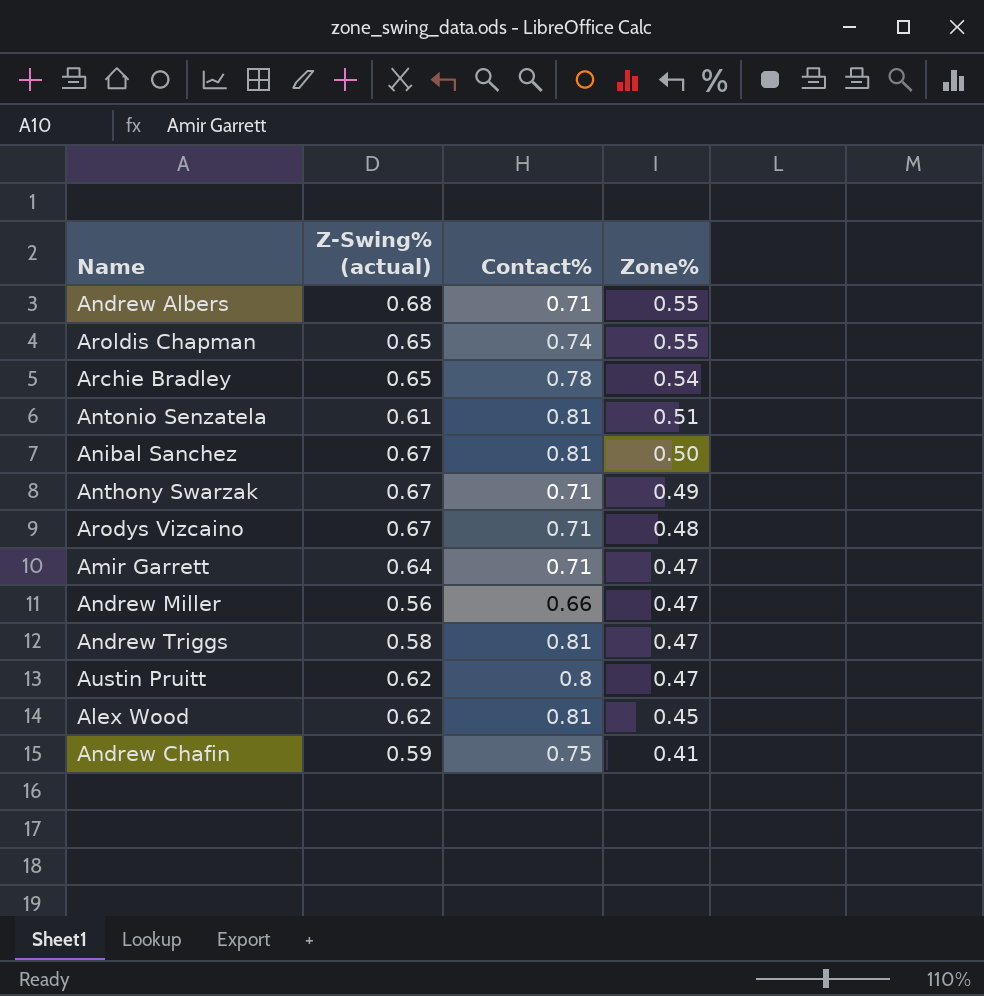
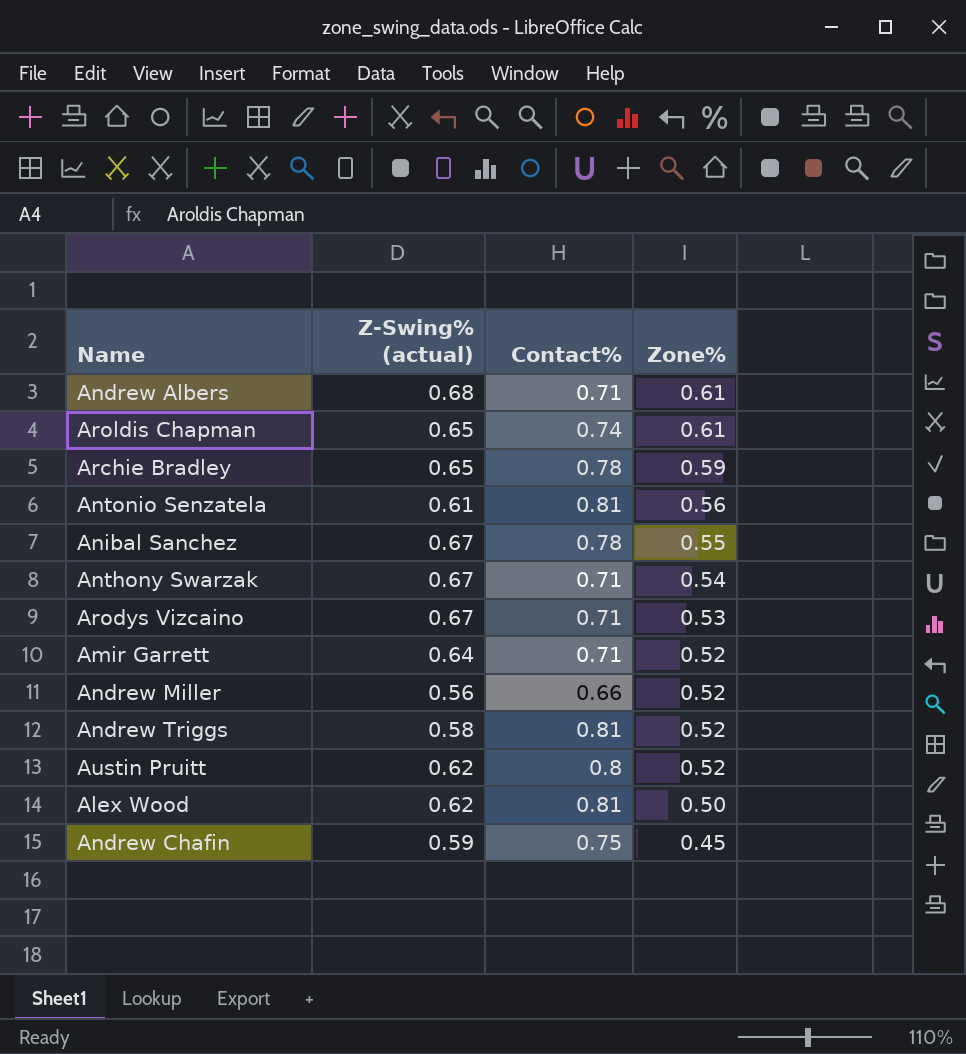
Andrew Albers | Zone%: 0.55 -> 0.61
Aroldis Chapman | Zone%: 0.55 -> 0.61
Archie Bradley | Zone%: 0.54 -> 0.59
Antonio Senzatela | Zone%: 0.51 -> 0.56
Anibal Sanchez | Contact%: 0.81 -> 0.78
Anibal Sanchez | Zone%: 0.50 -> 0.55
Anthony Swarzak | Zone%: 0.49 -> 0.54
Arodys Vizcaino | Zone%: 0.48 -> 0.53
Amir Garrett | Zone%: 0.47 -> 0.52
Andrew Miller | Zone%: 0.47 -> 0.52
Andrew Triggs | Zone%: 0.47 -> 0.52
Austin Pruitt | Zone%: 0.47 -> 0.52
Alex Wood | Zone%: 0.45 -> 0.50
Andrew Chafin | Zone%: 0.41 -> 0.45

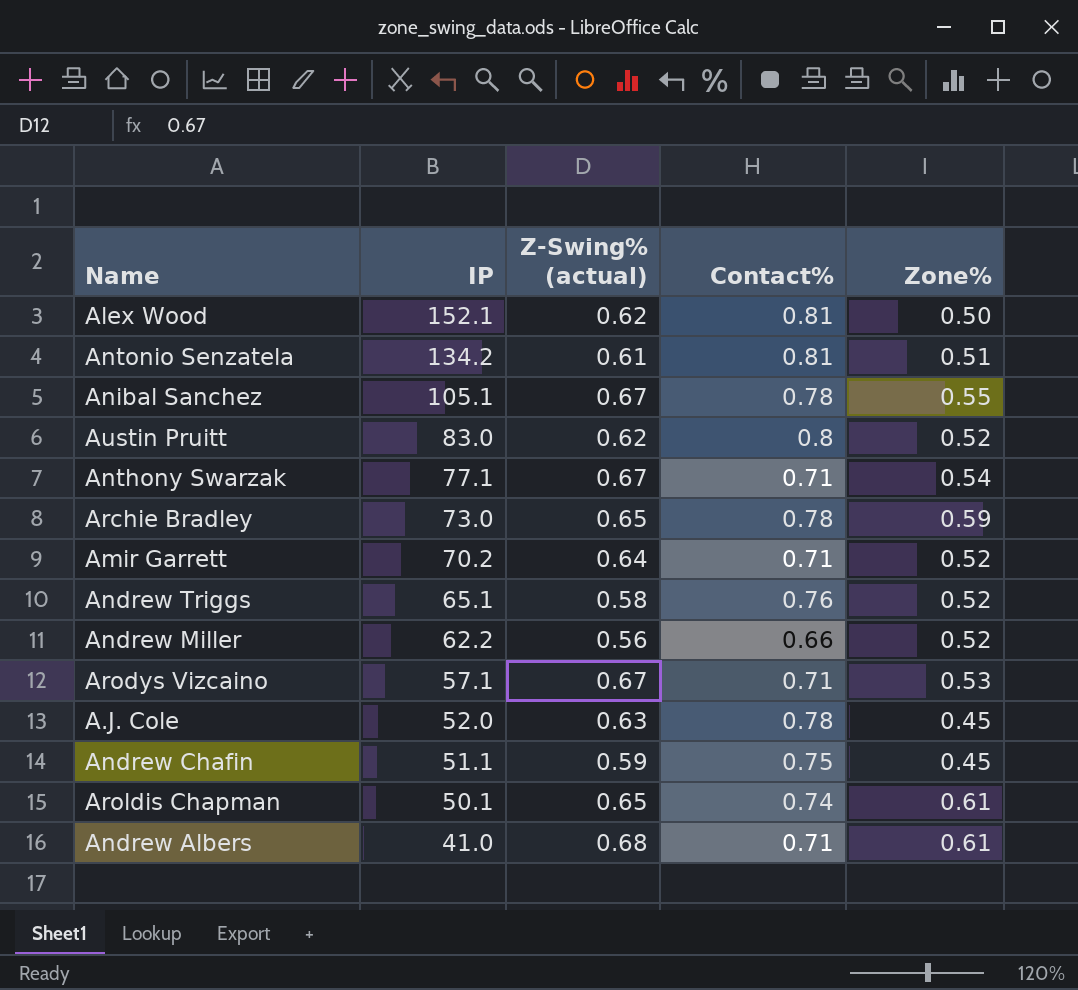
row order: Zone% descending -> IP descending
column IP | position: none -> 2
Antonio Senzatela | Zone%: 0.56 -> 0.51
Andrew Triggs | Contact%: 0.81 -> 0.76
row A.J. Cole: none -> 52.0 | 0.63 | 0.78 | 0.45

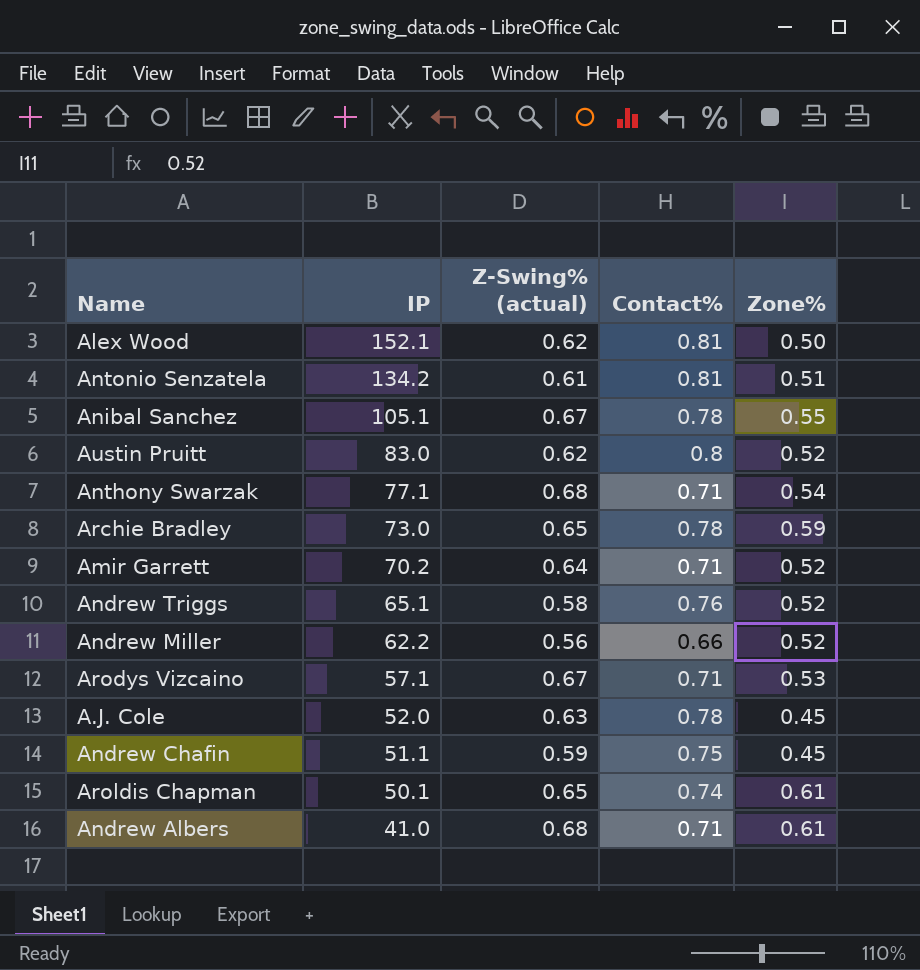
Anthony Swarzak | Z-Swing% (actual): 0.67 -> 0.68

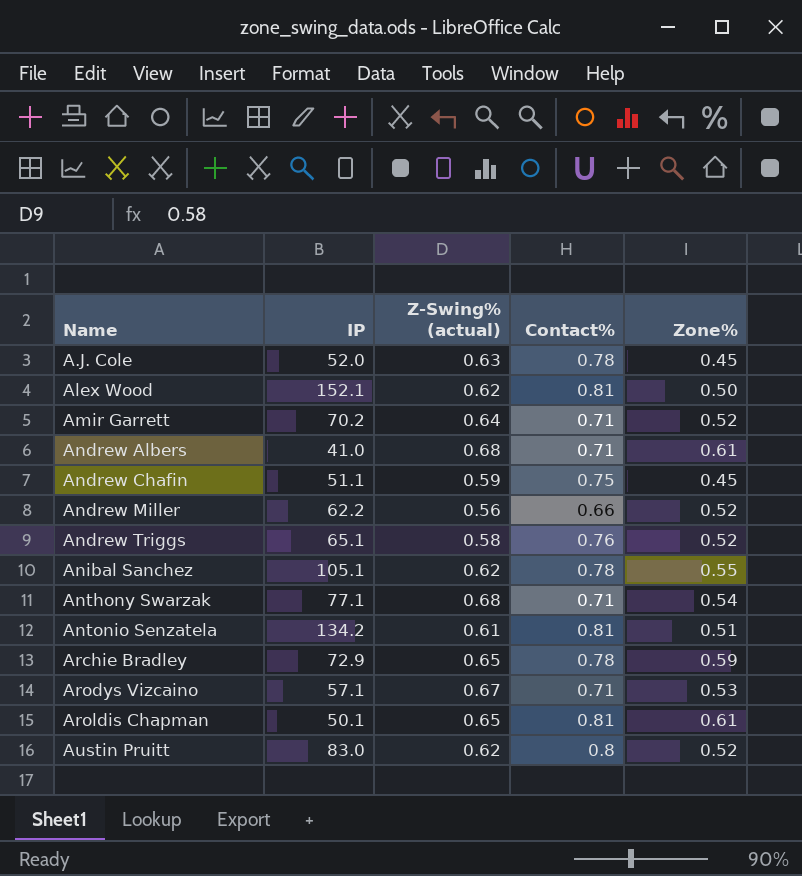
row order: IP descending -> Name ascending
Anibal Sanchez | Z-Swing% (actual): 0.67 -> 0.62
Archie Bradley | IP: 73.0 -> 72.9
Aroldis Chapman | Contact%: 0.74 -> 0.81

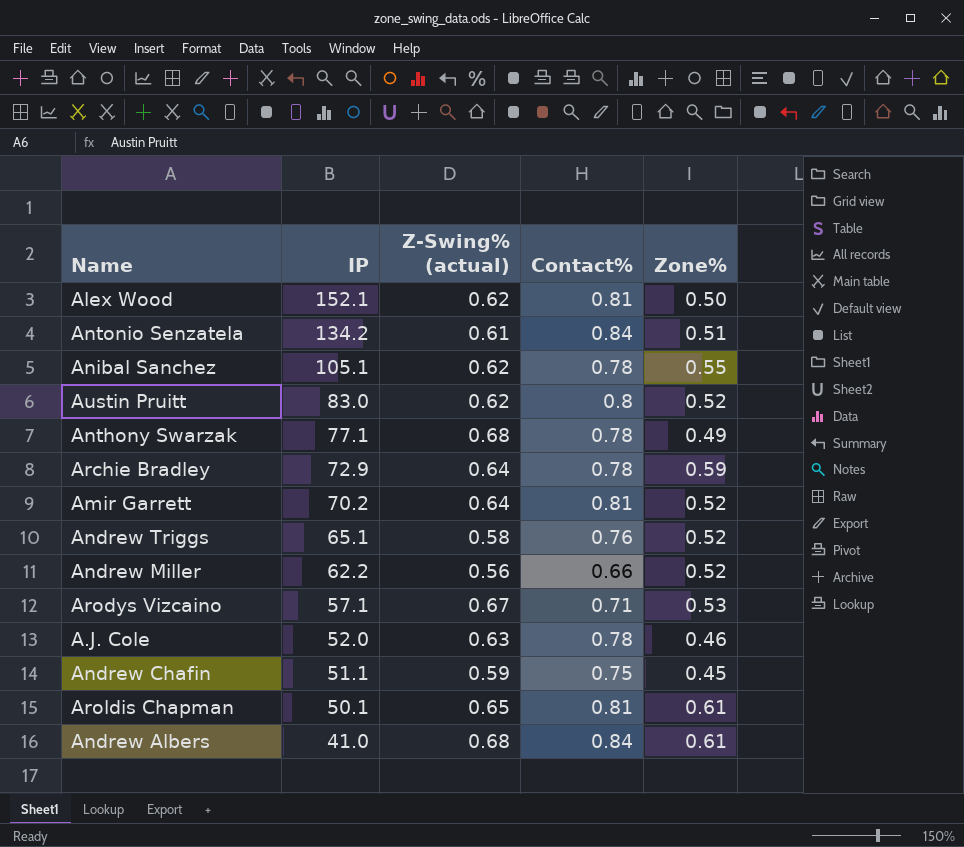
row order: Name ascending -> IP descending
Antonio Senzatela | Contact%: 0.81 -> 0.84
Anthony Swarzak | Contact%: 0.71 -> 0.78
Anthony Swarzak | Zone%: 0.54 -> 0.49
Archie Bradley | Z-Swing% (actual): 0.65 -> 0.64
Amir Garrett | Contact%: 0.71 -> 0.81
A.J. Cole | Zone%: 0.45 -> 0.46
Andrew Albers | Contact%: 0.71 -> 0.84

